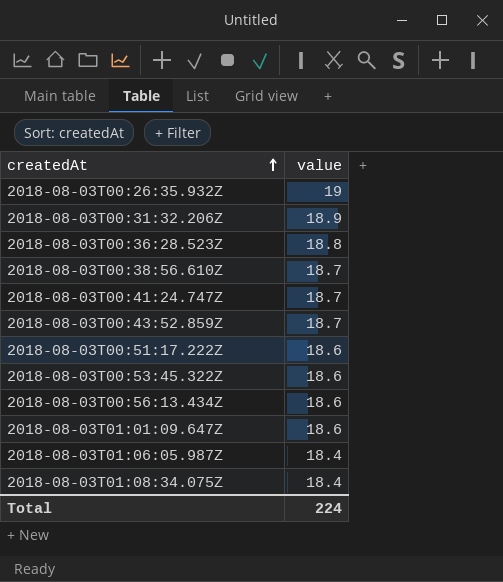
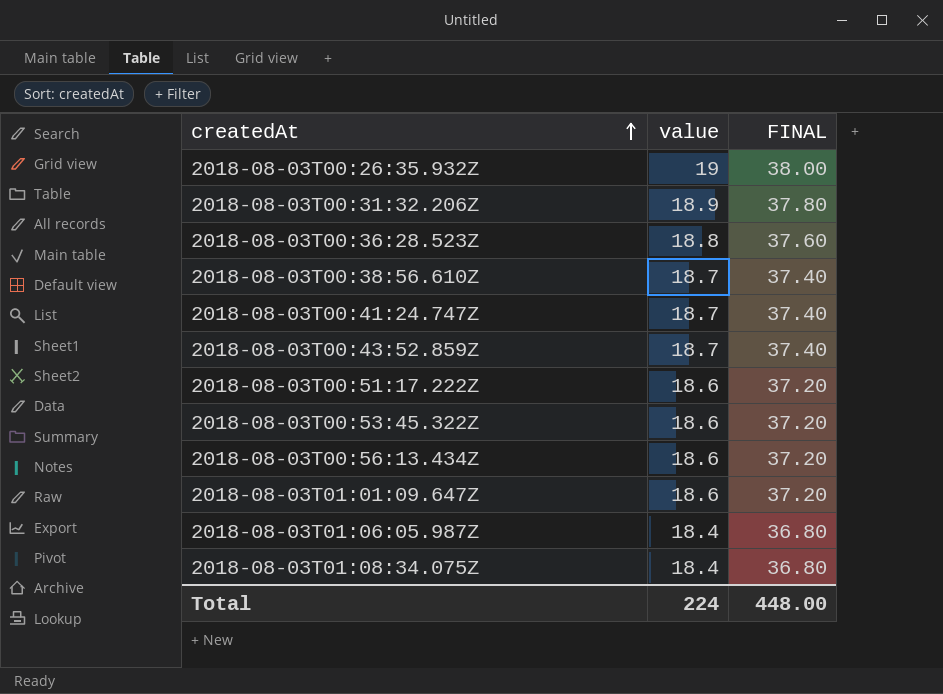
column FINAL | formula: none -> [value] * 2

